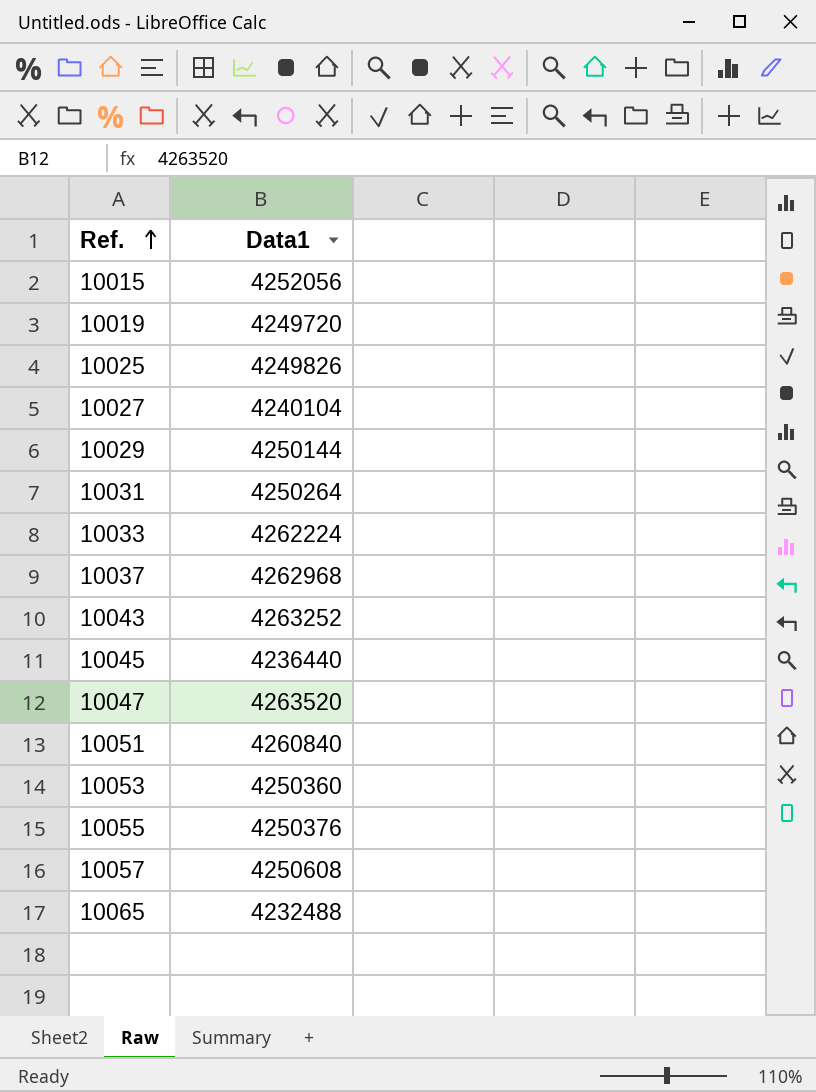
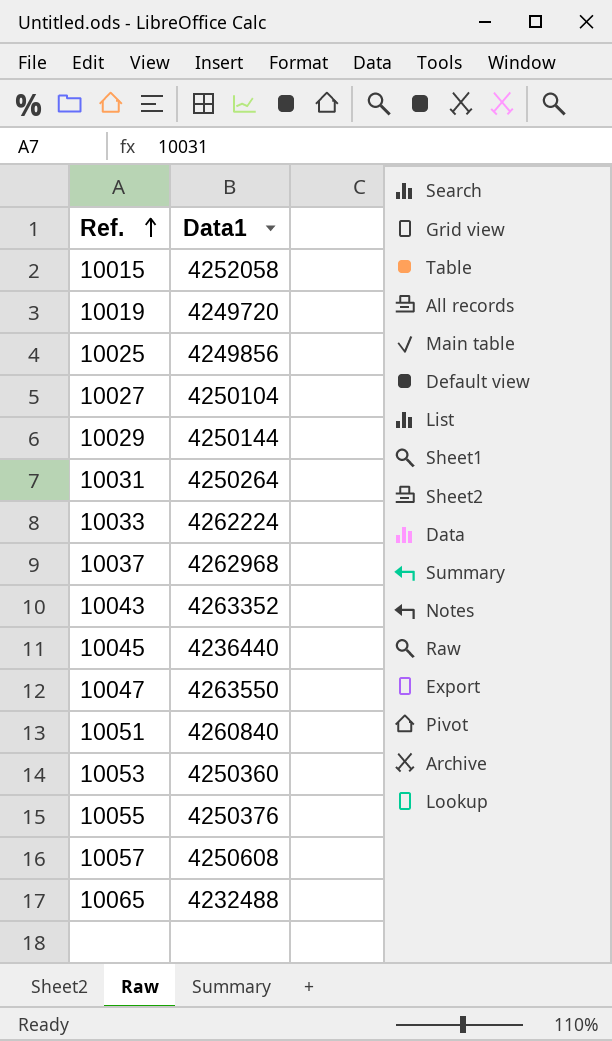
10015 | Data1: 4252056 -> 4252058
10025 | Data1: 4249826 -> 4249856
10027 | Data1: 4240104 -> 4250104
10043 | Data1: 4263252 -> 4263352
10047 | Data1: 4263520 -> 4263550

